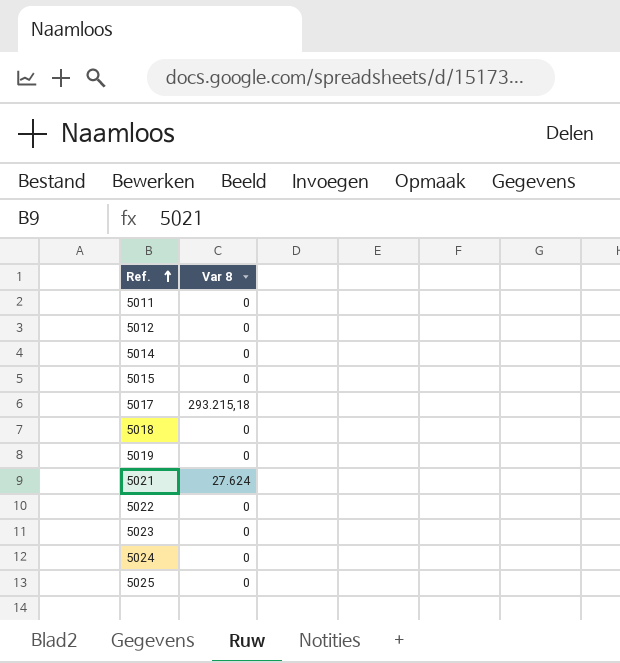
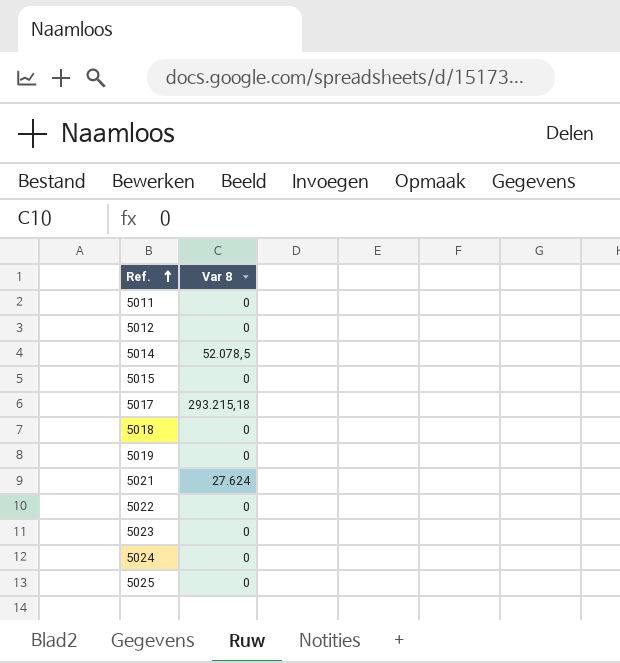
5014 | Var 8: 0 -> 52.078,5

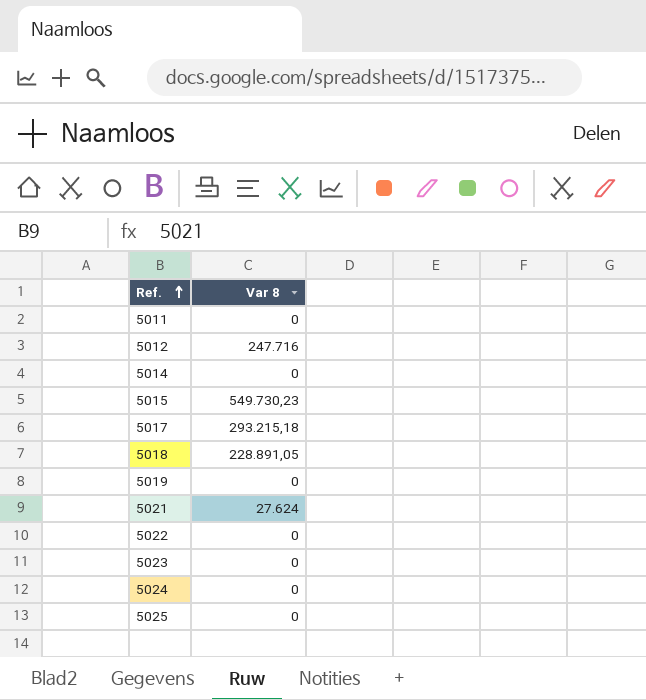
5012 | Var 8: 0 -> 247.716
5014 | Var 8: 52.078,5 -> 0
5015 | Var 8: 0 -> 549.730,23
5018 | Var 8: 0 -> 228.891,05

